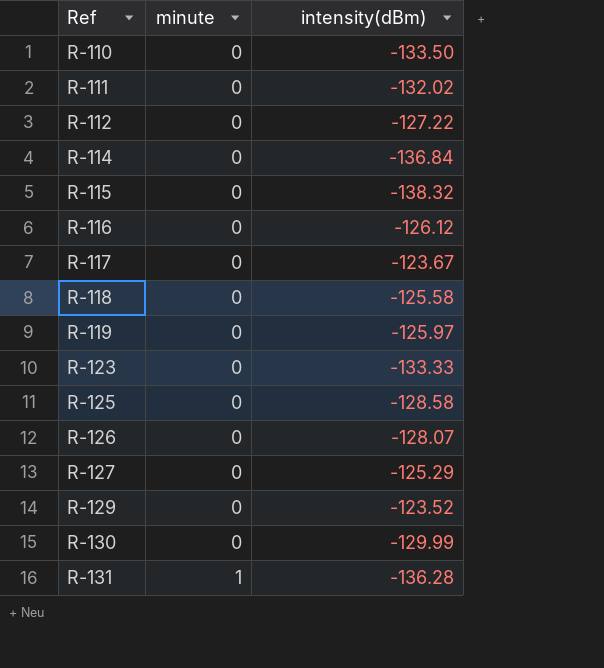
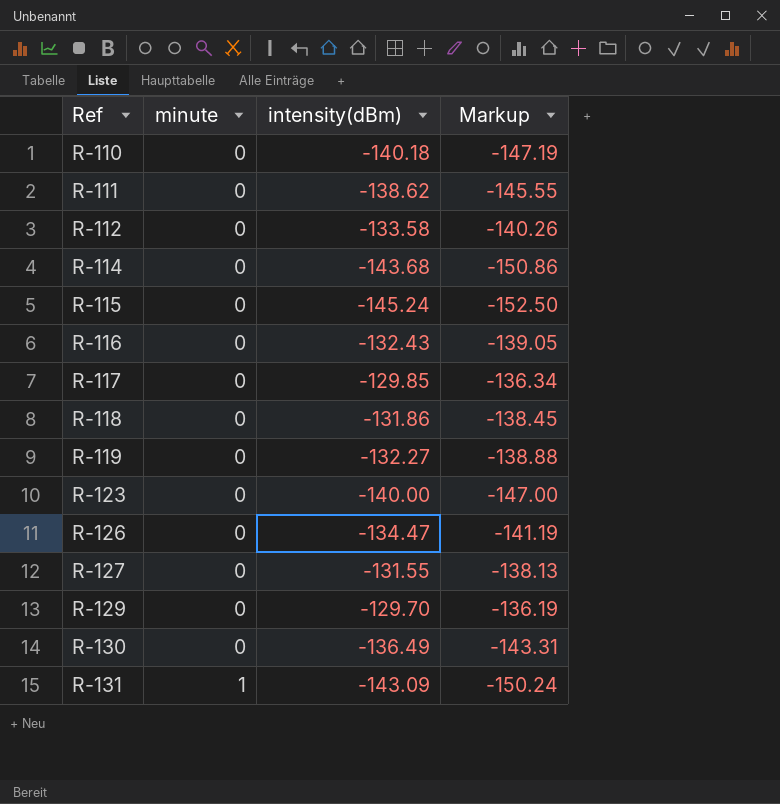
column Markup | formula: none -> [intensity(dBm)] * 1.05
row R-125: 0 | -128.58 -> none
R-110 | intensity(dBm): -133.50 -> -140.18
R-111 | intensity(dBm): -132.02 -> -138.62
R-112 | intensity(dBm): -127.22 -> -133.58
R-114 | intensity(dBm): -136.84 -> -143.68
R-115 | intensity(dBm): -138.32 -> -145.24
R-116 | intensity(dBm): -126.12 -> -132.43
R-117 | intensity(dBm): -123.67 -> -129.85
R-118 | intensity(dBm): -125.58 -> -131.86
R-119 | intensity(dBm): -125.97 -> -132.27
R-123 | intensity(dBm): -133.33 -> -140.00
R-126 | intensity(dBm): -128.07 -> -134.47
R-127 | intensity(dBm): -125.29 -> -131.55
R-129 | intensity(dBm): -123.52 -> -129.70
R-130 | intensity(dBm): -129.99 -> -136.49
R-131 | intensity(dBm): -136.28 -> -143.09

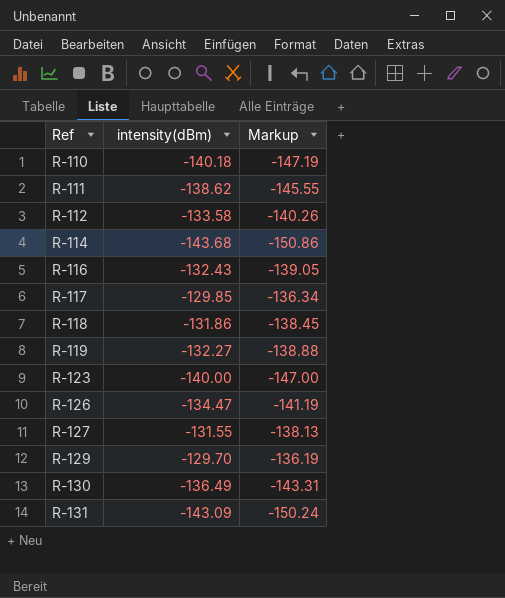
column minute | position: 2 -> none
row R-115: 0 | -145.24 | -152.50 -> none

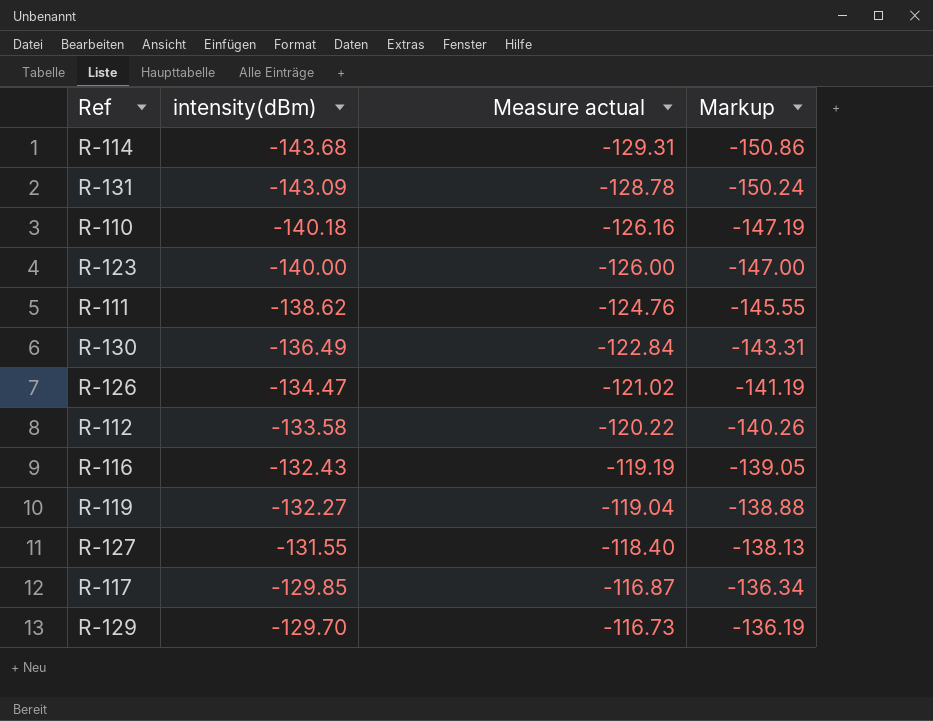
row order: Ref ascending -> intensity(dBm) ascending
column Measure actual | formula: none -> [intensity(dBm)] * 0.9
row R-118: -131.86 | -138.45 -> none

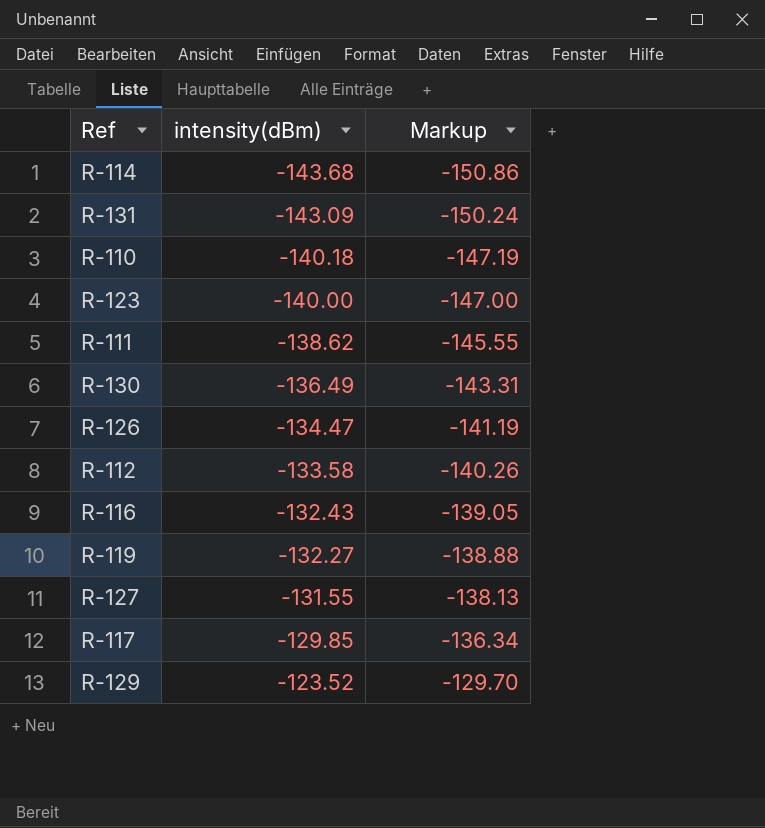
column Measure actual | formula: [intensity(dBm)] * 0.9 -> none
R-129 | intensity(dBm): -129.70 -> -123.52
R-129 | Markup: -136.19 -> -129.70

